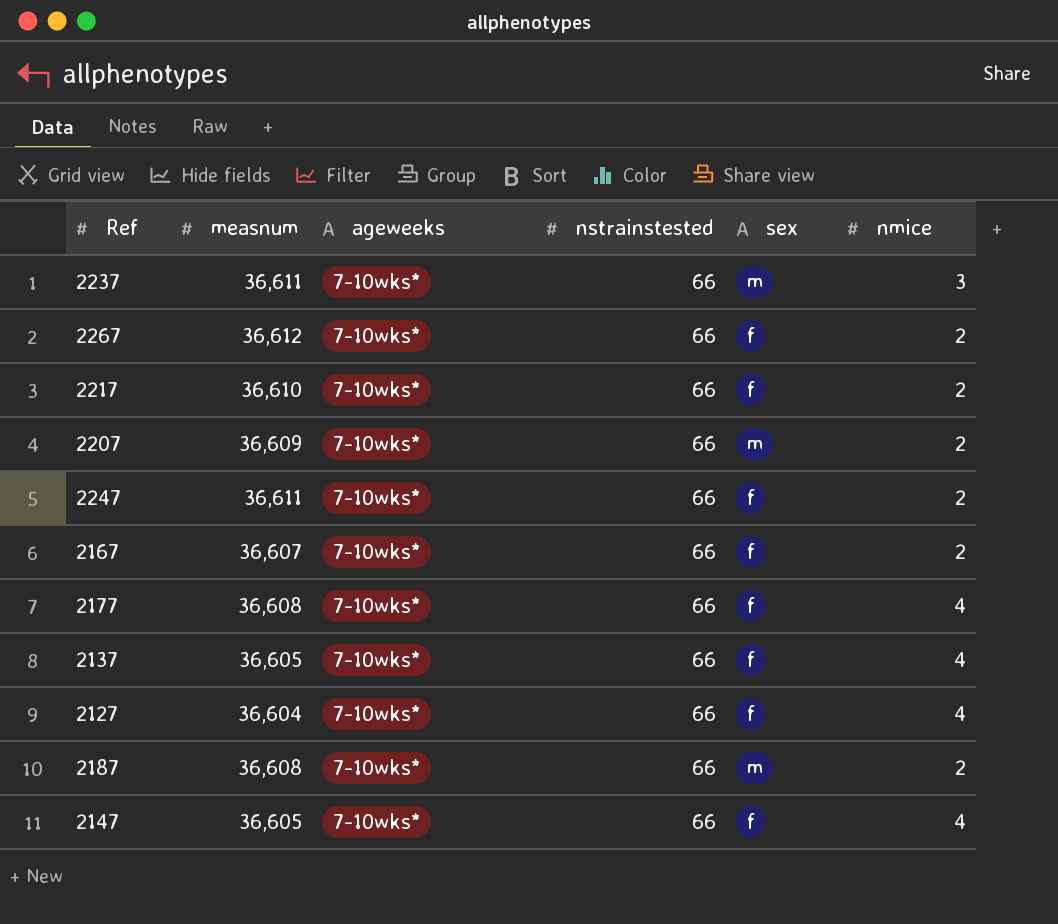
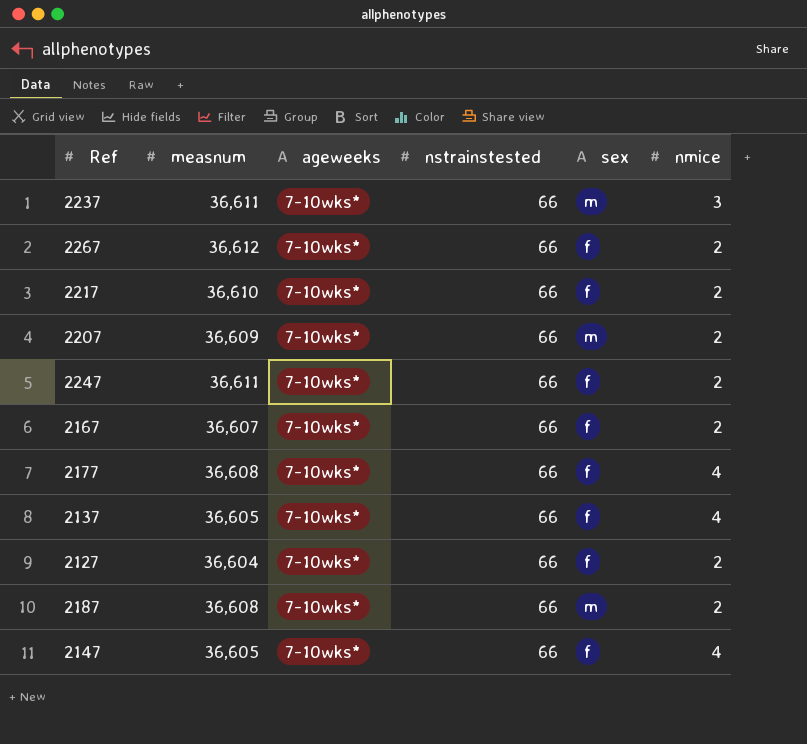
2127 | nmice: 4 -> 2

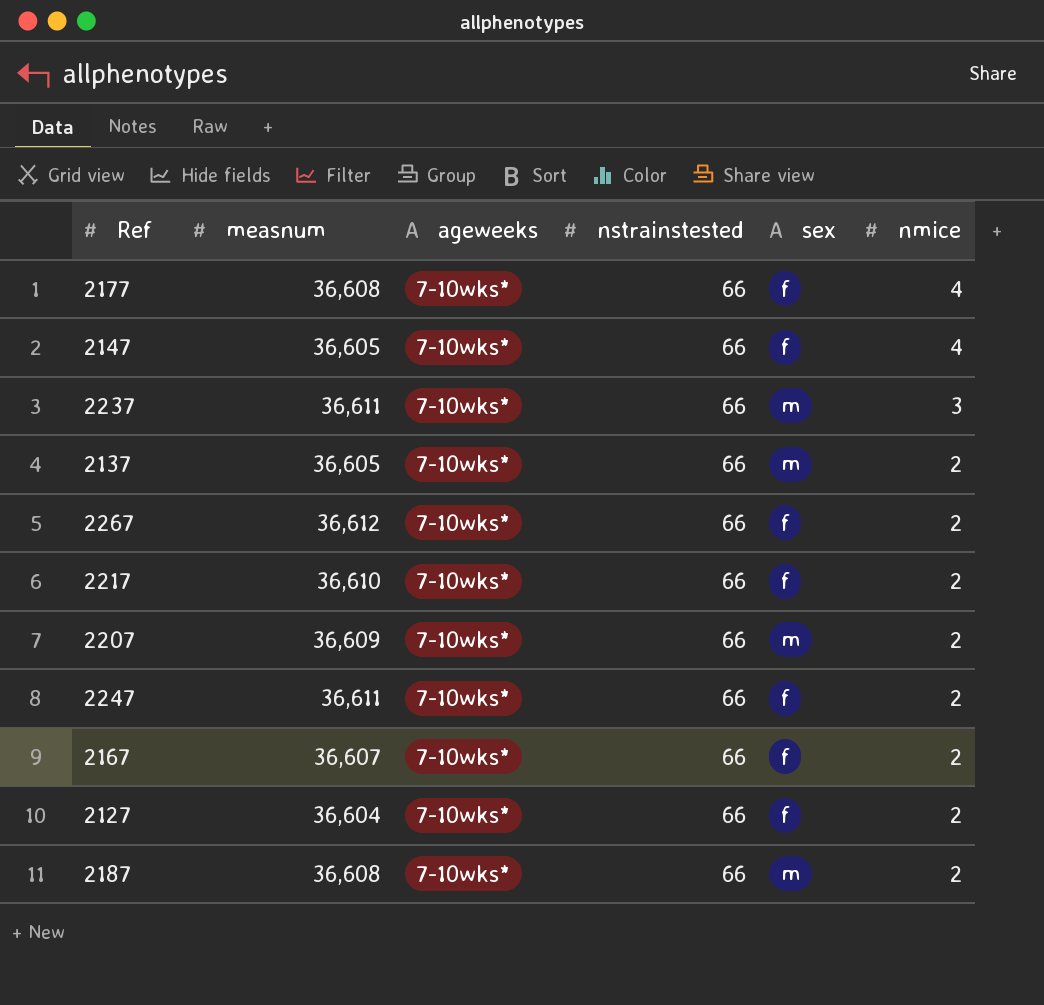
row order: none -> nmice descending
2137 | sex: f -> m
2137 | nmice: 4 -> 2

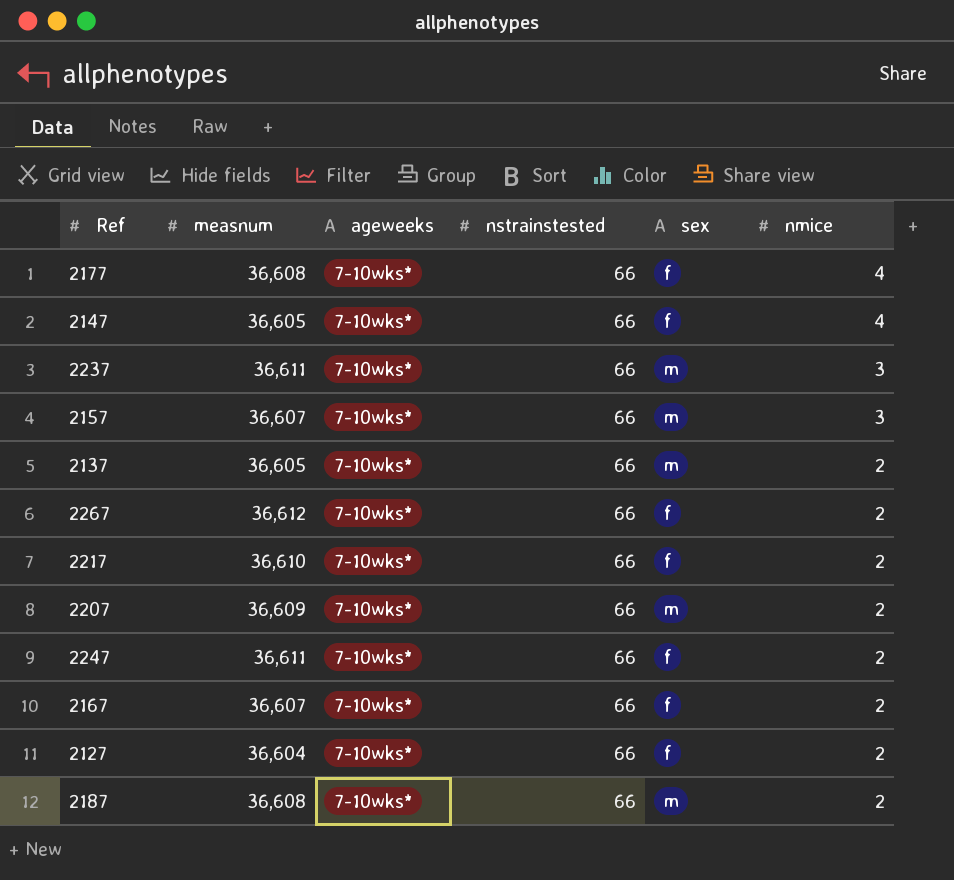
row 2157: none -> 36,607 | 7-10wks* | 66 | m | 3

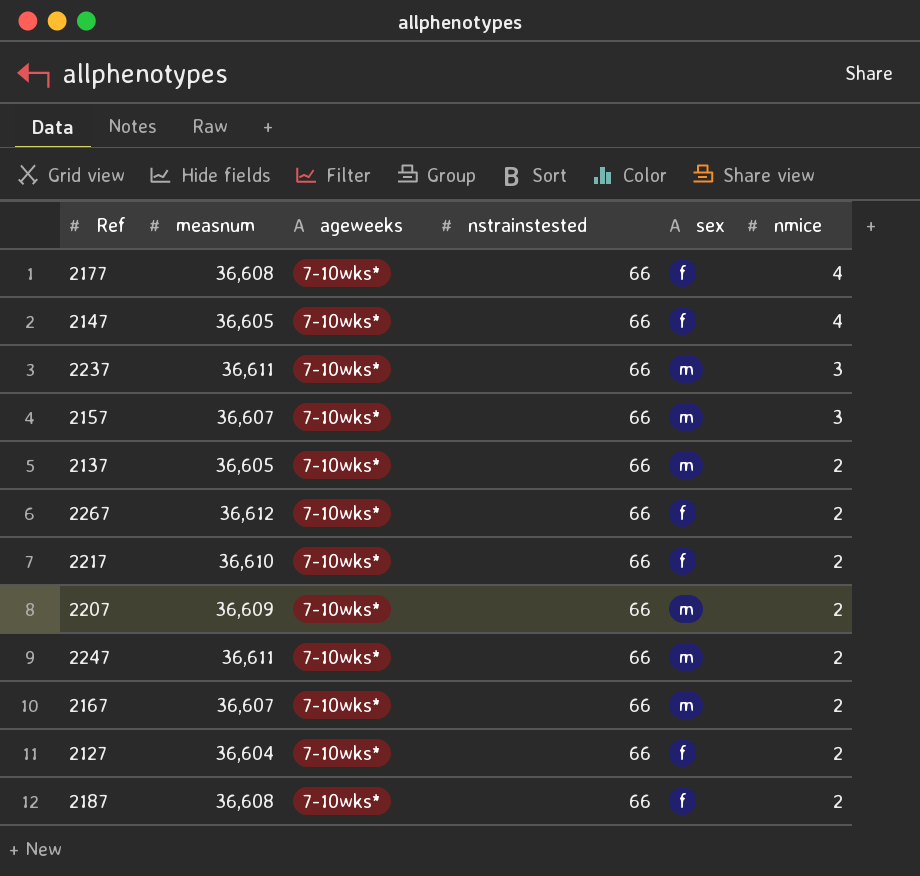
2247 | sex: f -> m
2167 | sex: f -> m
2187 | sex: m -> f

